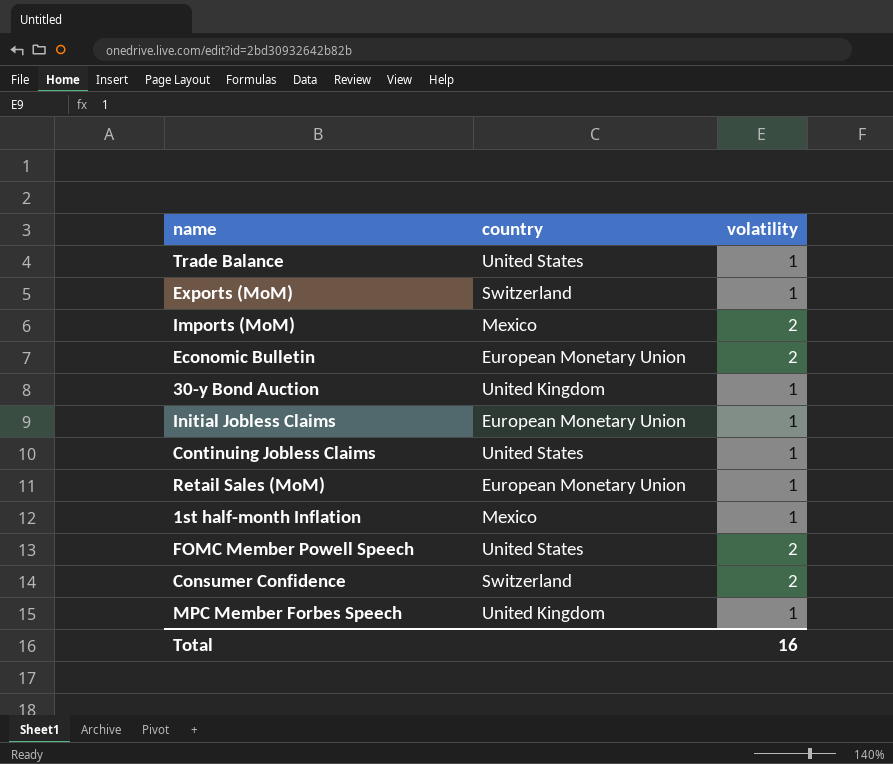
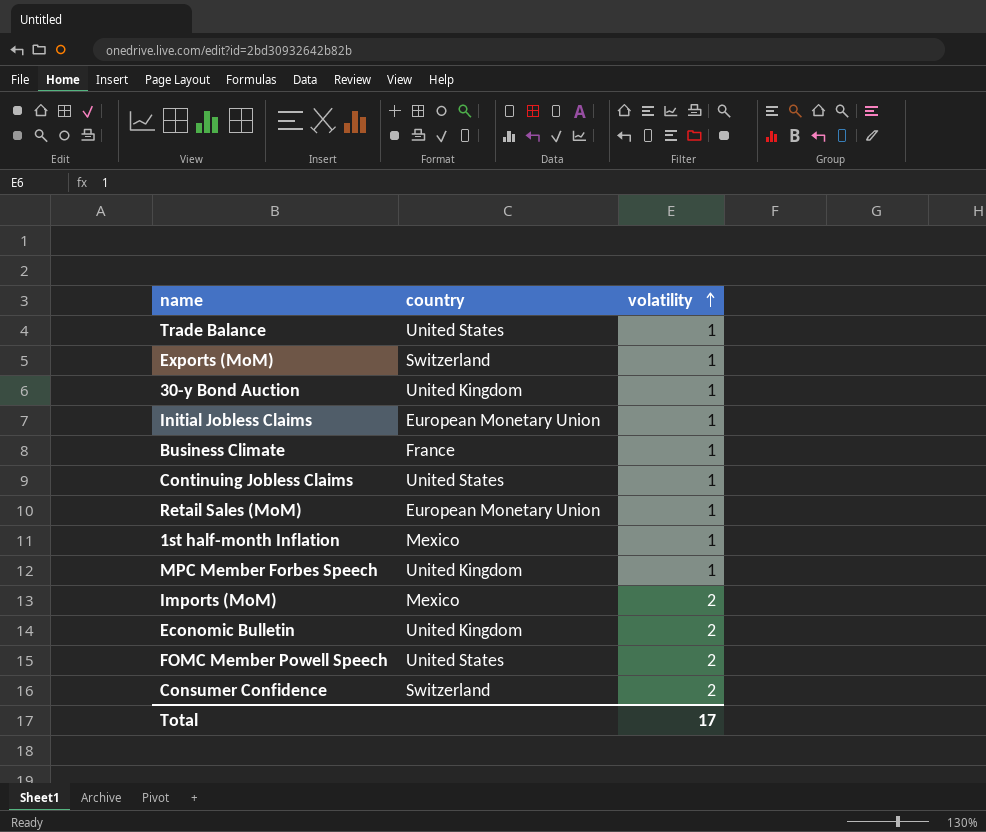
row order: none -> volatility ascending
row Business Climate: none -> France | 1
Economic Bulletin | country: European Monetary Union -> United Kingdom
Total | volatility: 16 -> 17

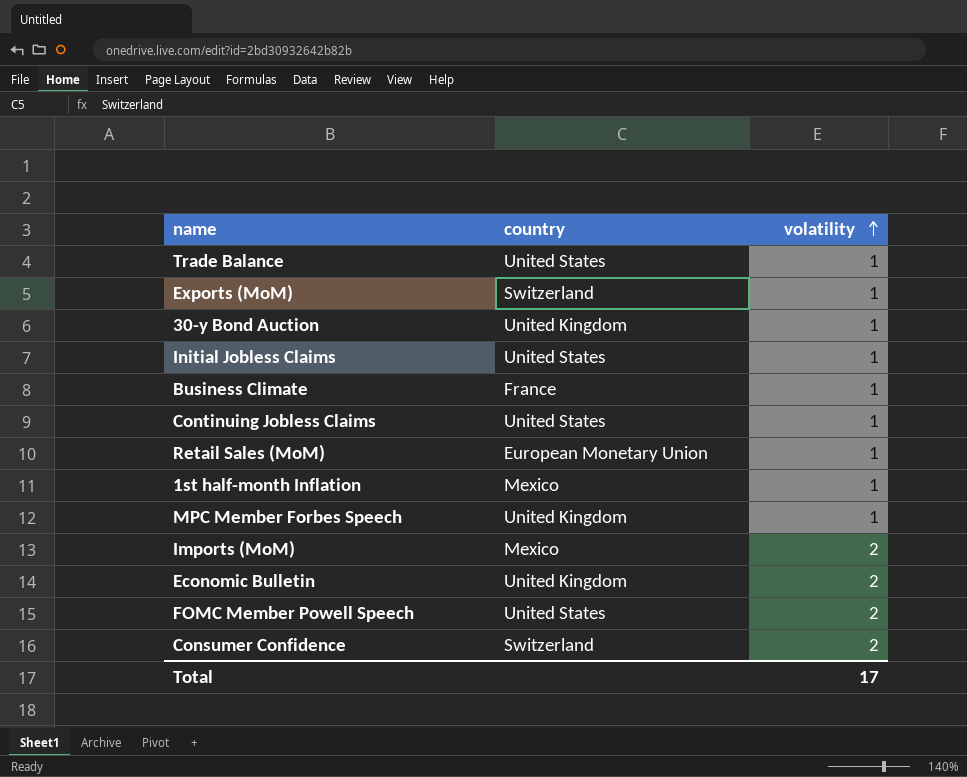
Initial Jobless Claims | country: European Monetary Union -> United States

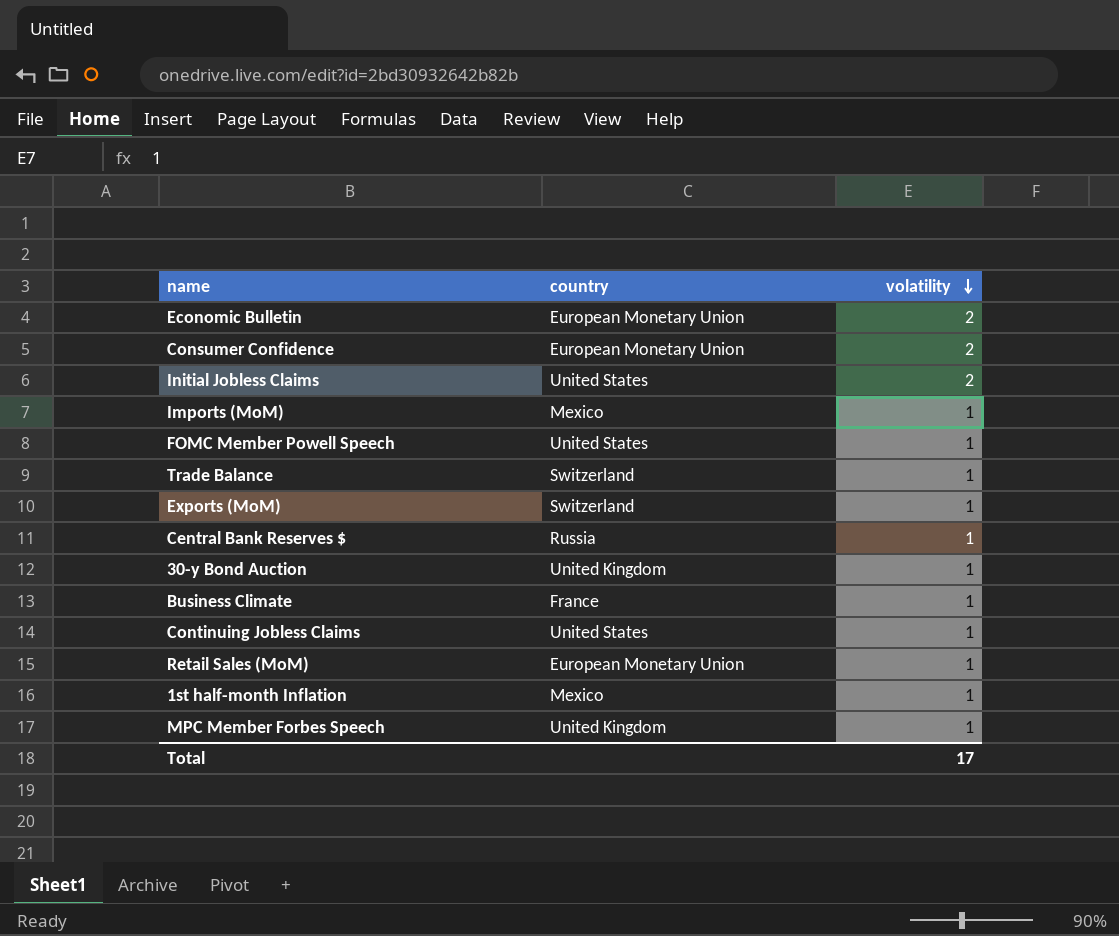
row order: volatility ascending -> volatility descending
Economic Bulletin | country: United Kingdom -> European Monetary Union
Consumer Confidence | country: Switzerland -> European Monetary Union
Initial Jobless Claims | volatility: 1 -> 2
Imports (MoM) | volatility: 2 -> 1
FOMC Member Powell Speech | volatility: 2 -> 1
Trade Balance | country: United States -> Switzerland
row Central Bank Reserves $: none -> Russia | 1

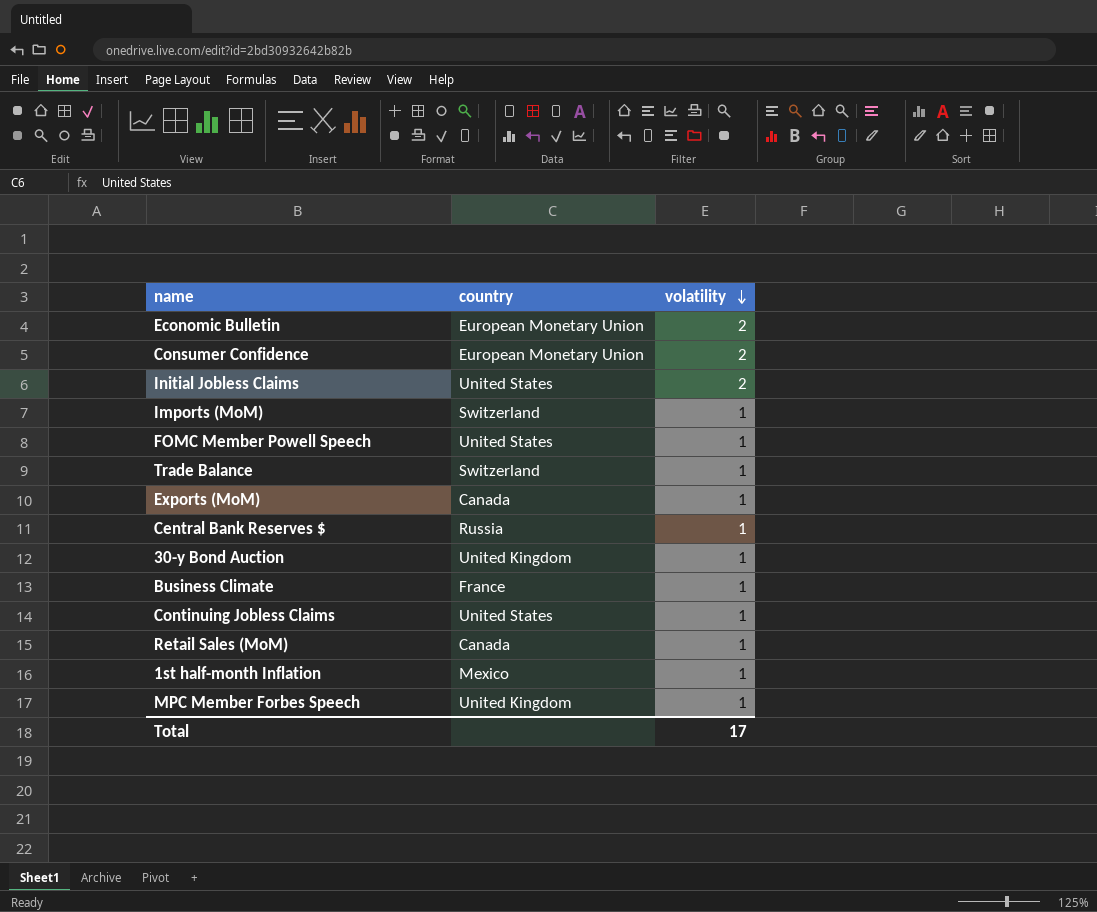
Imports (MoM) | country: Mexico -> Switzerland
Exports (MoM) | country: Switzerland -> Canada
Retail Sales (MoM) | country: European Monetary Union -> Canada

